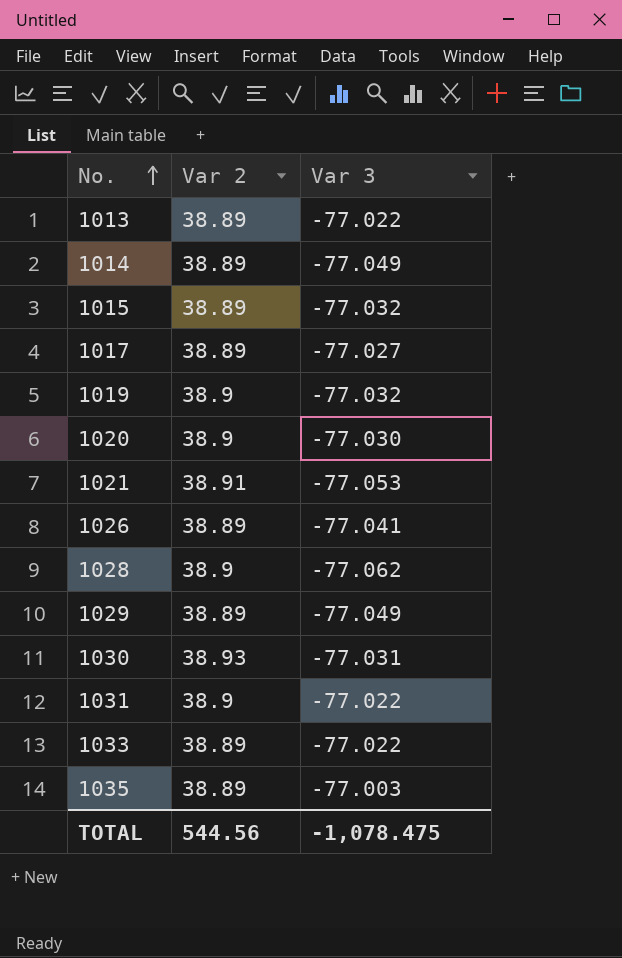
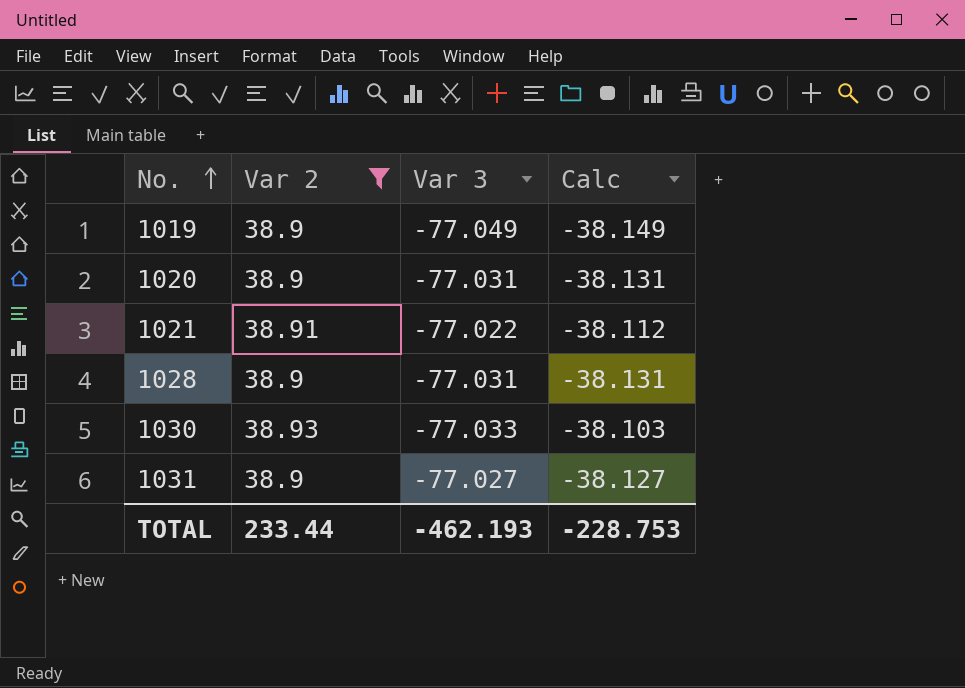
filter: none -> Var 2 != 38.89
column Calc | formula: none -> [Var 2] + [Var 3]
1019 | Var 3: -77.032 -> -77.049
1020 | Var 3: -77.030 -> -77.031
1021 | Var 3: -77.053 -> -77.022
1028 | Var 3: -77.062 -> -77.031
1030 | Var 3: -77.031 -> -77.033
1031 | Var 3: -77.022 -> -77.027
TOTAL | Var 2: 544.56 -> 233.44
TOTAL | Var 3: -1,078.475 -> -462.193

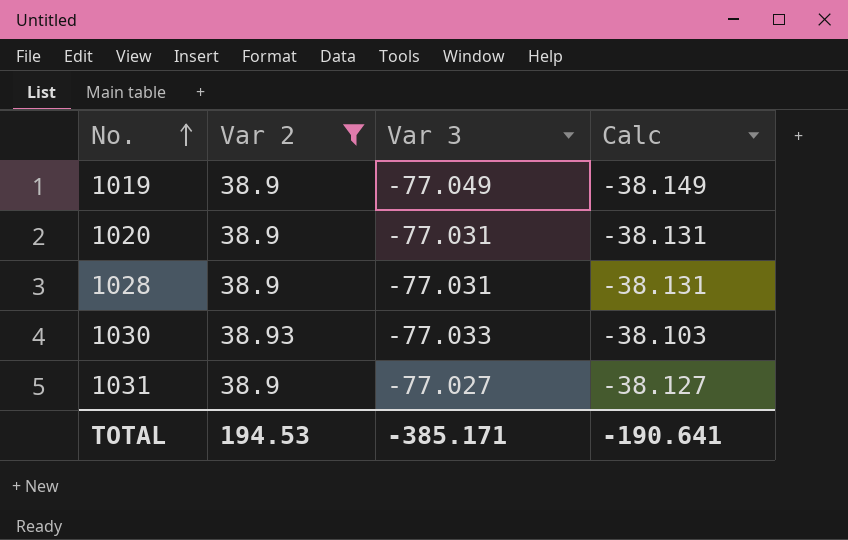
row 1021: 38.91 | -77.022 | -38.112 -> none
TOTAL | Var 2: 233.44 -> 194.53
TOTAL | Var 3: -462.193 -> -385.171
TOTAL | Calc: -228.753 -> -190.641

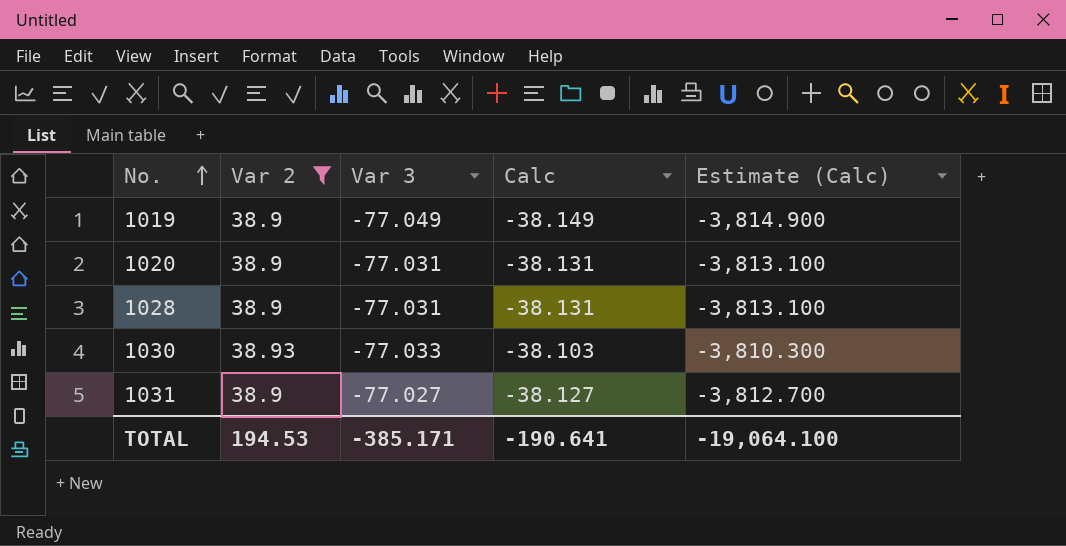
column Estimate (Calc) | formula: none -> [Calc] * 100

